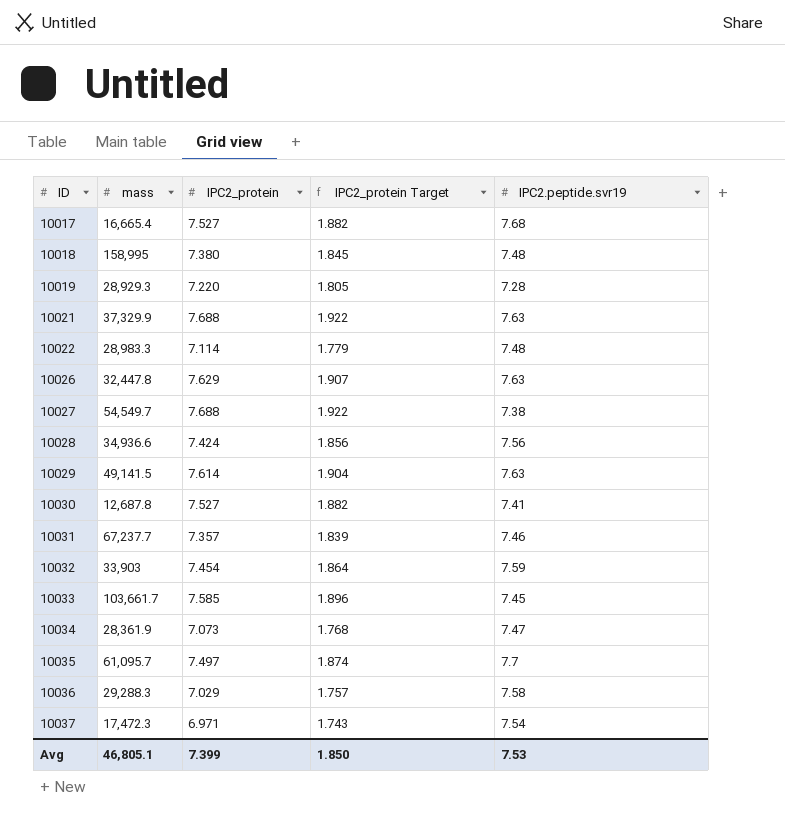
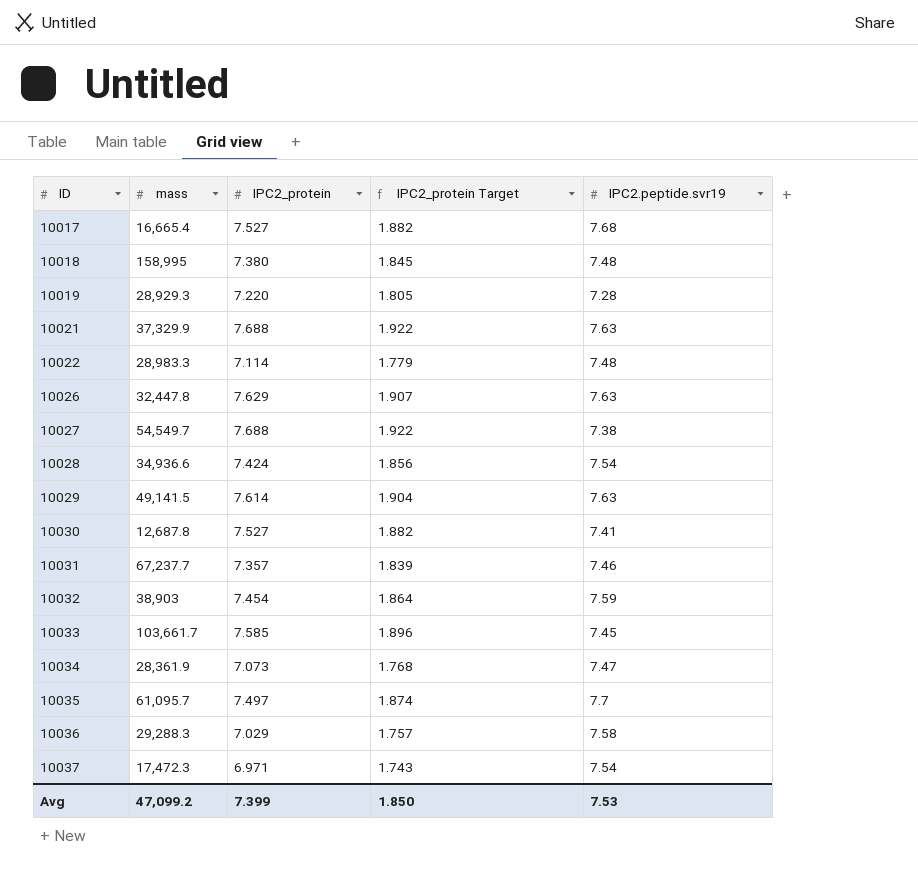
10028 | IPC2.peptide.svr19: 7.56 -> 7.54
10032 | mass: 33,903 -> 38,903
Avg | mass: 46,805.1 -> 47,099.2

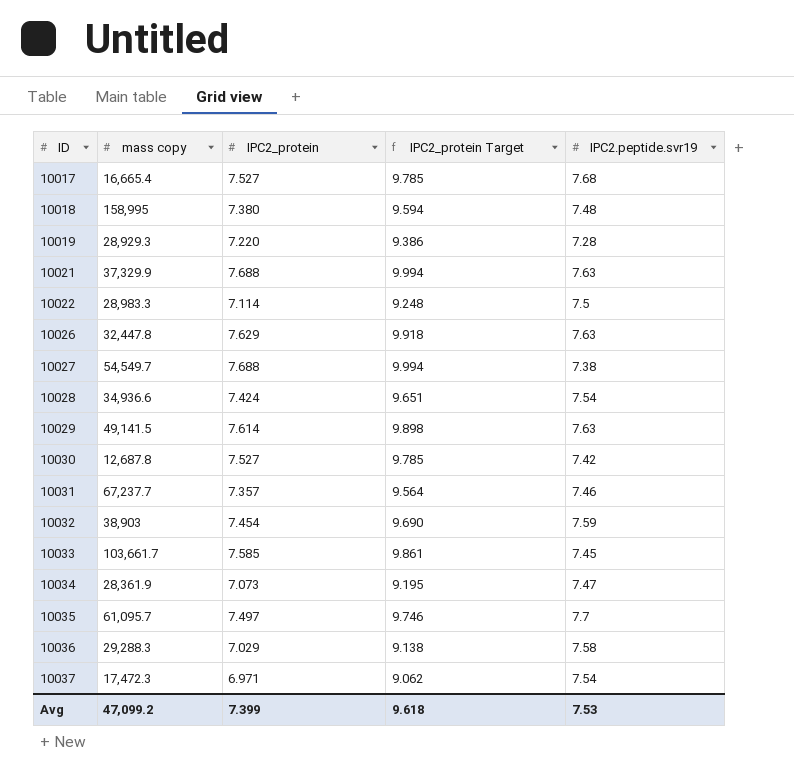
column name: mass -> mass copy
column IPC2_protein Target | formula: [IPC2_protein] * 0.25 -> [IPC2_protein] * 1.3
10022 | IPC2.peptide.svr19: 7.48 -> 7.5
10030 | IPC2.peptide.svr19: 7.41 -> 7.42
Avg | IPC2_protein Target: 1.850 -> 9.618

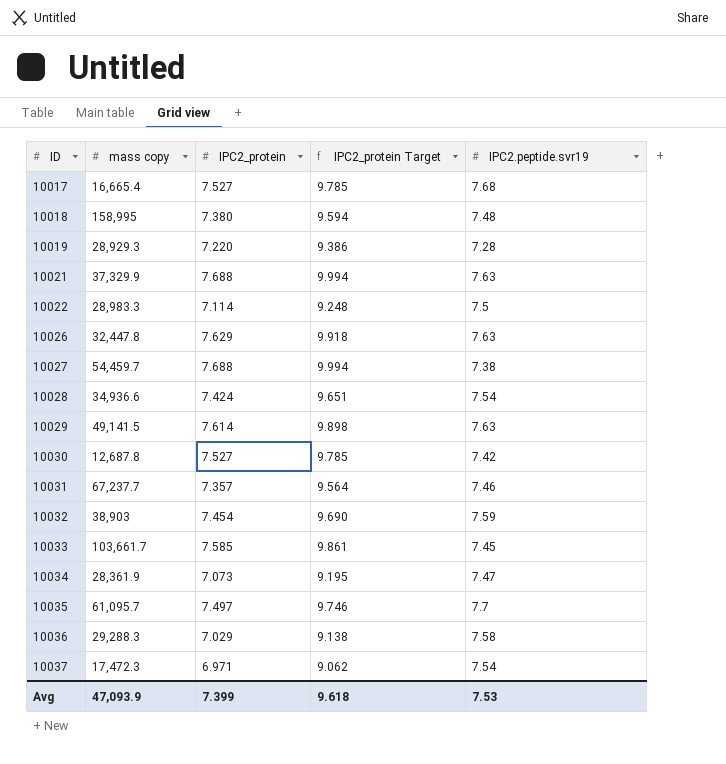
10027 | mass copy: 54,549.7 -> 54,459.7
Avg | mass copy: 47,099.2 -> 47,093.9

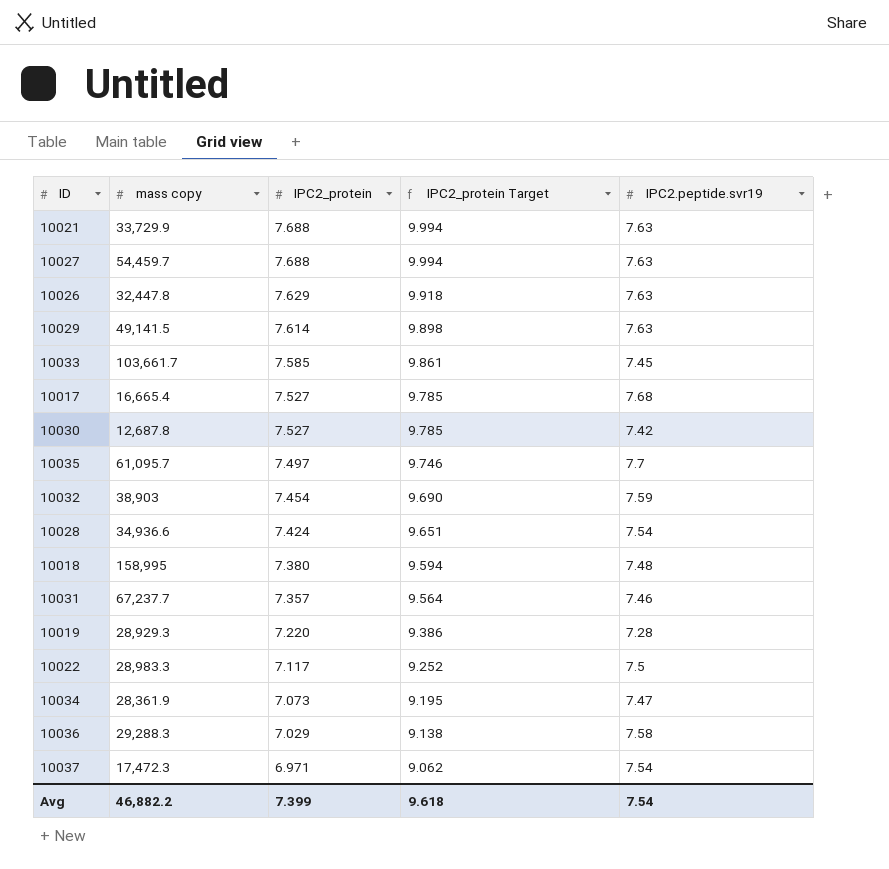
row order: ID ascending -> IPC2_protein descending
10021 | mass copy: 37,329.9 -> 33,729.9
10027 | IPC2.peptide.svr19: 7.38 -> 7.63
10022 | IPC2_protein: 7.114 -> 7.117
10022 | IPC2_protein Target: 9.248 -> 9.252
Avg | mass copy: 47,093.9 -> 46,882.2
Avg | IPC2.peptide.svr19: 7.53 -> 7.54

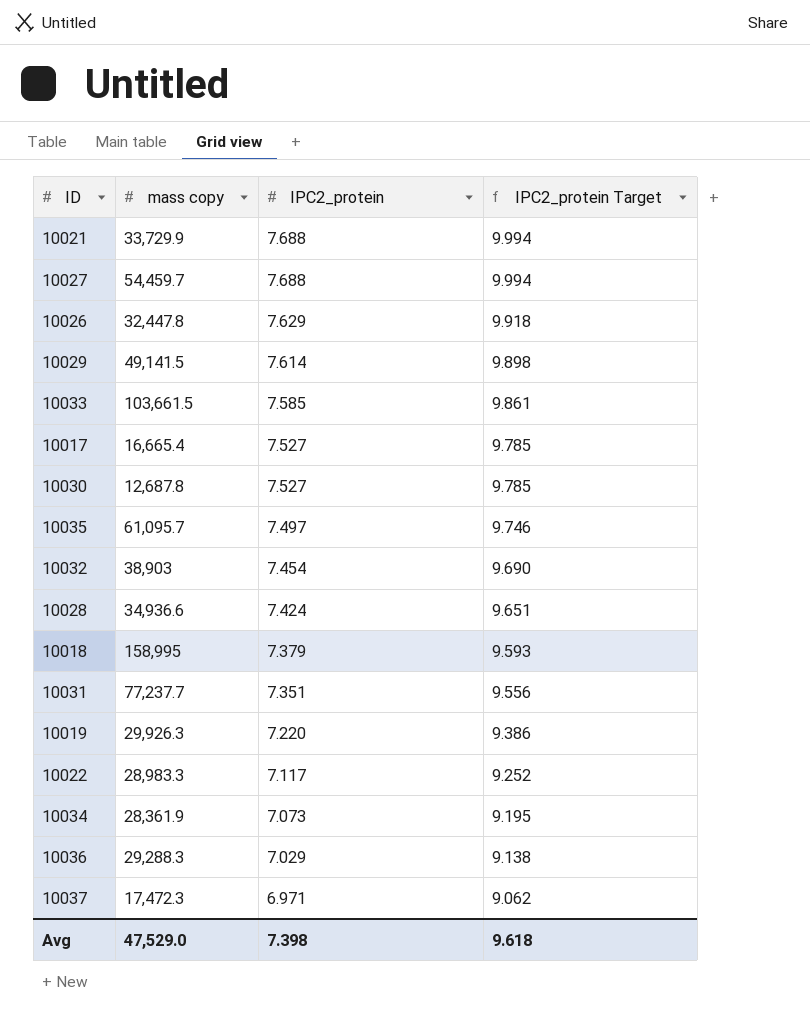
column IPC2.peptide.svr19 | position: 5 -> none
10033 | mass copy: 103,661.7 -> 103,661.5
10018 | IPC2_protein: 7.380 -> 7.379
10018 | IPC2_protein Target: 9.594 -> 9.593
10031 | mass copy: 67,237.7 -> 77,237.7
10031 | IPC2_protein: 7.357 -> 7.351
10031 | IPC2_protein Target: 9.564 -> 9.556
10019 | mass copy: 28,929.3 -> 29,926.3
Avg | mass copy: 46,882.2 -> 47,529.0
Avg | IPC2_protein: 7.399 -> 7.398

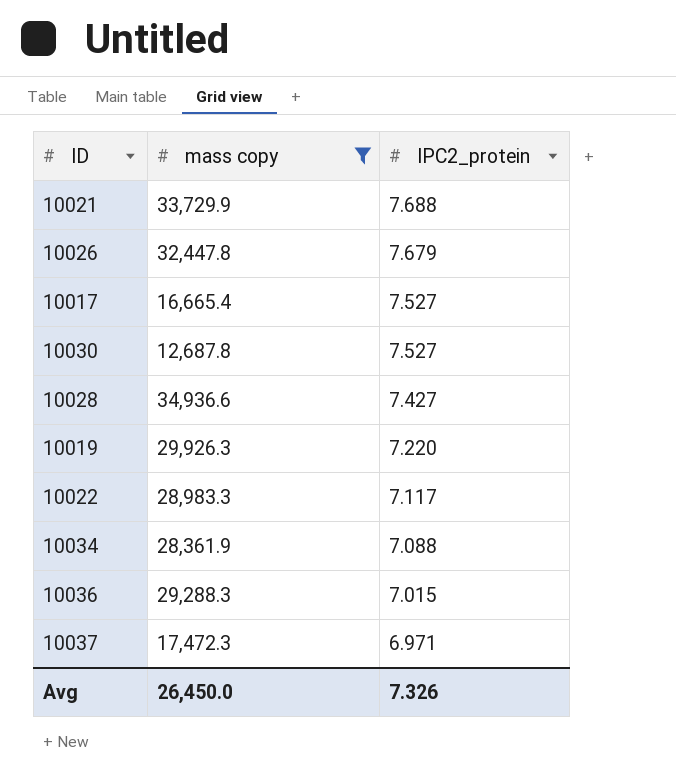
filter: none -> mass copy <= 34,936.6
column IPC2_protein Target | formula: [IPC2_protein] * 1.3 -> none
10026 | IPC2_protein: 7.629 -> 7.679
10028 | IPC2_protein: 7.424 -> 7.427
10034 | IPC2_protein: 7.073 -> 7.088
10036 | IPC2_protein: 7.029 -> 7.015
Avg | mass copy: 47,529.0 -> 26,450.0
Avg | IPC2_protein: 7.398 -> 7.326

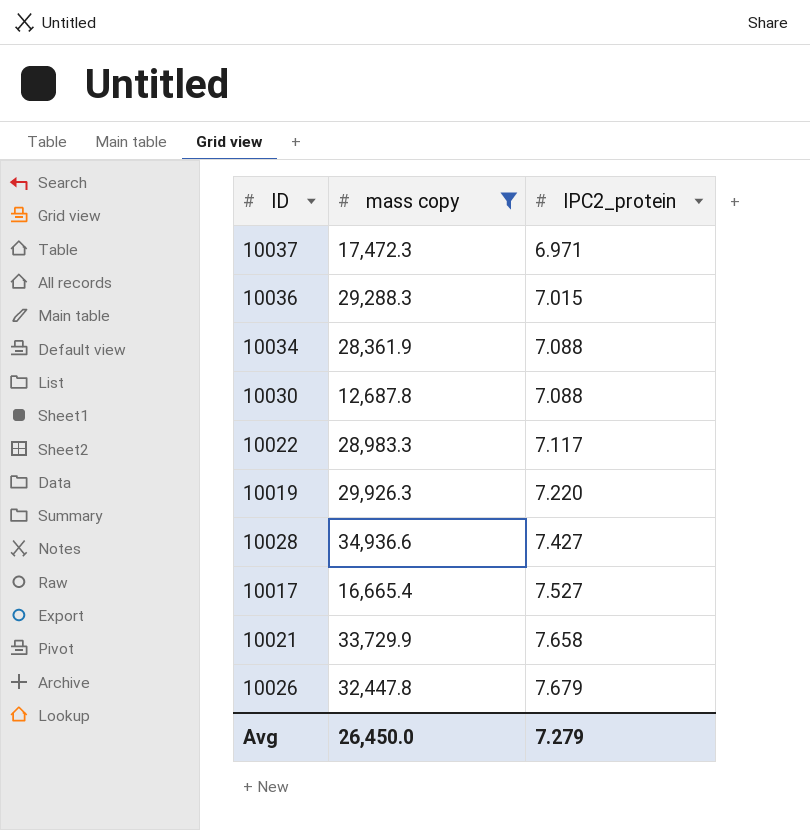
row order: IPC2_protein descending -> IPC2_protein ascending
10030 | IPC2_protein: 7.527 -> 7.088
10021 | IPC2_protein: 7.688 -> 7.658
Avg | IPC2_protein: 7.326 -> 7.279

